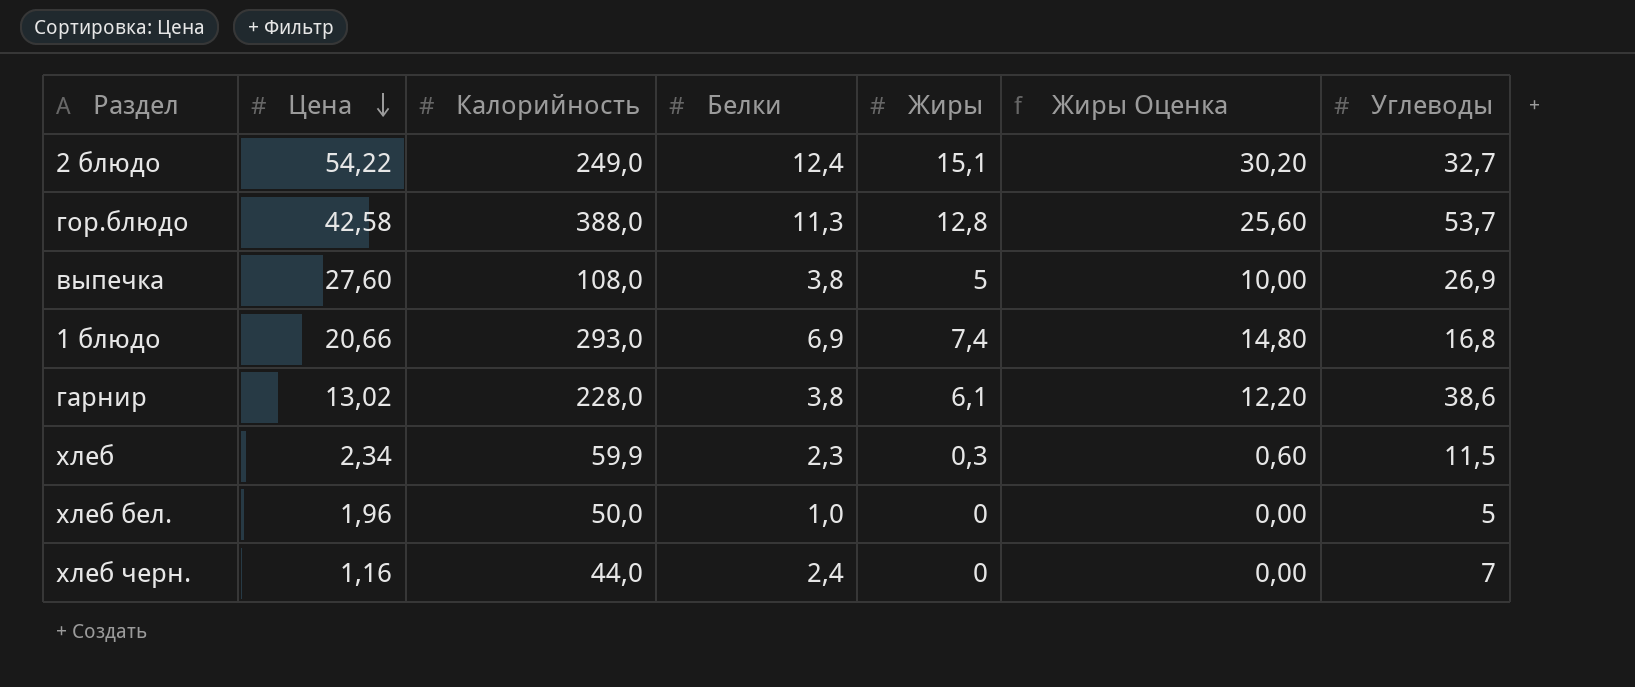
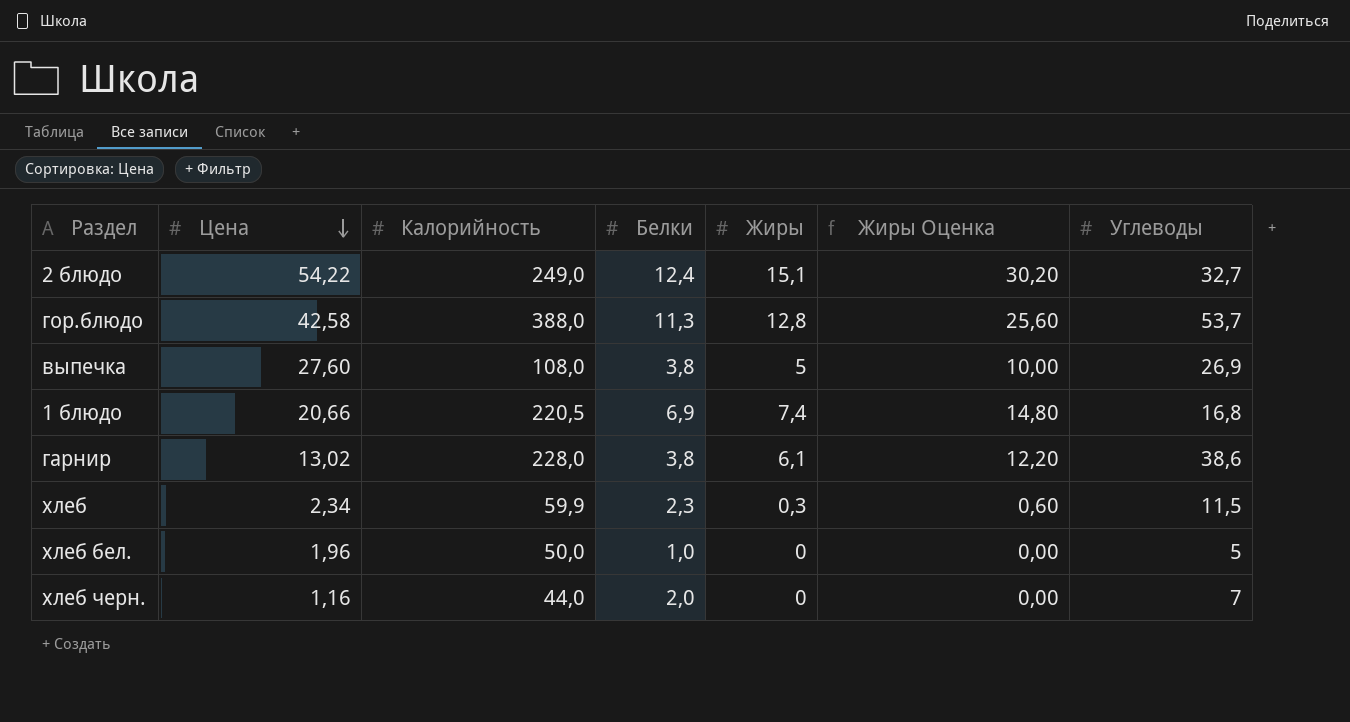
1 блюдо | Калорийность: 293,0 -> 220,5
хлеб черн. | Белки: 2,4 -> 2,0

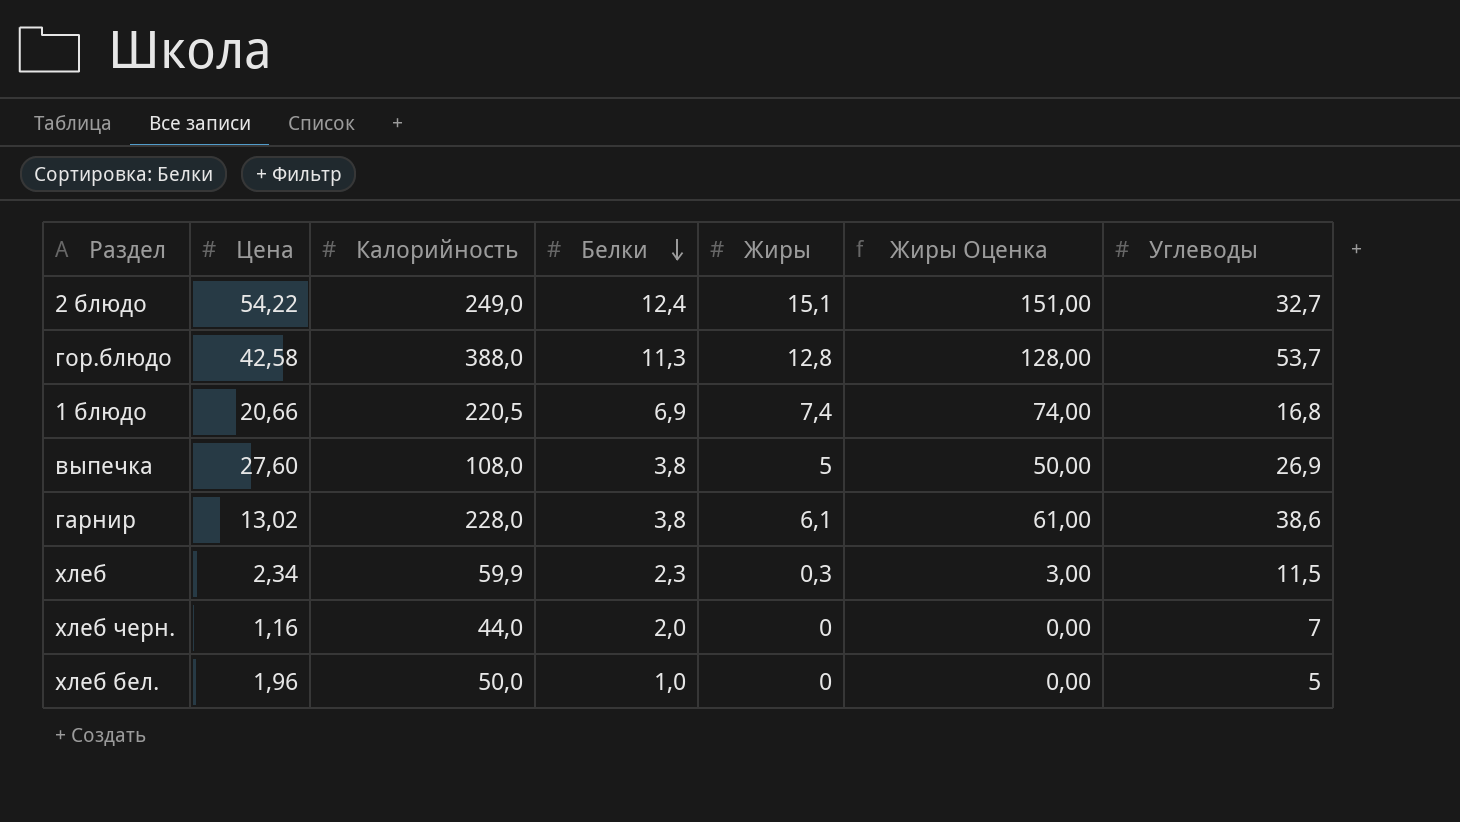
row order: Цена descending -> Белки descending
column Жиры Оценка | formula: [Жиры] * 2 -> [Жиры] * 10

